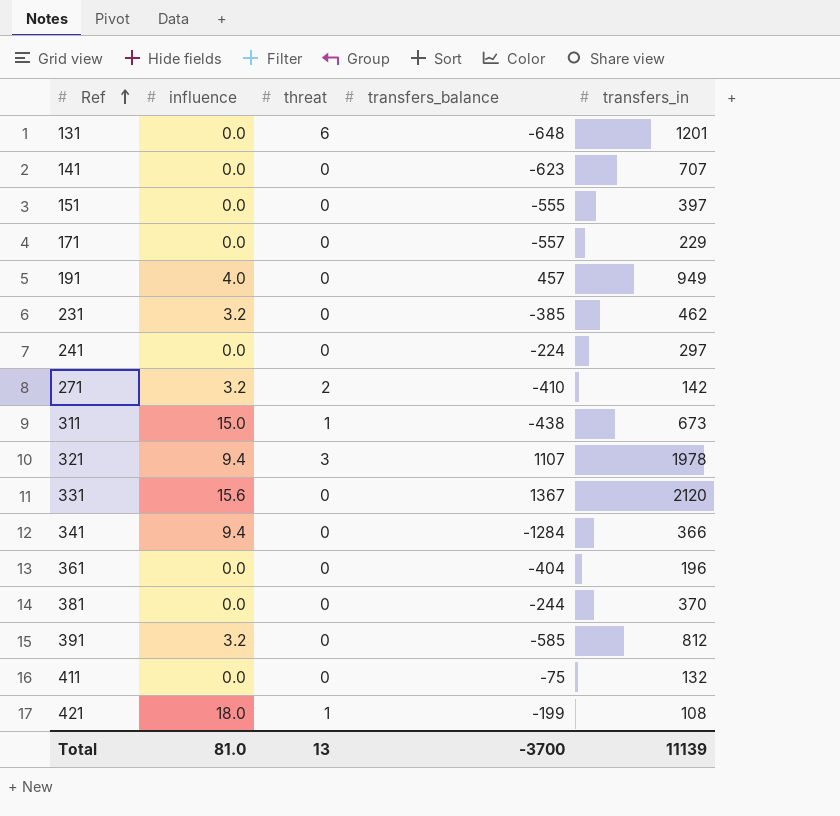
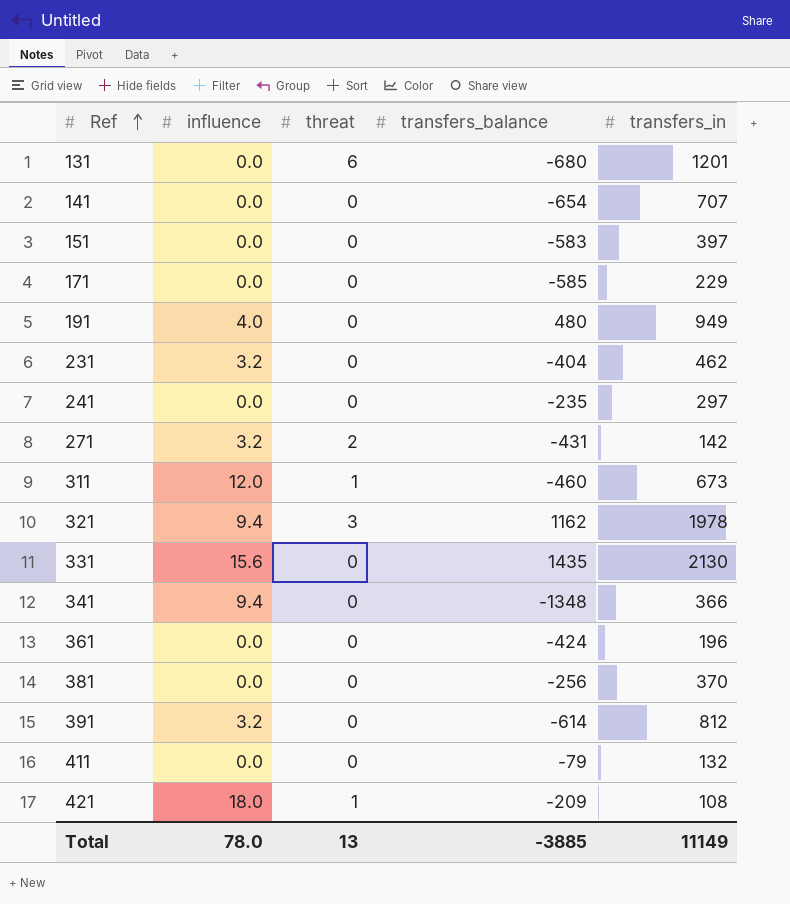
131 | transfers_balance: -648 -> -680
141 | transfers_balance: -623 -> -654
151 | transfers_balance: -555 -> -583
171 | transfers_balance: -557 -> -585
191 | transfers_balance: 457 -> 480
231 | transfers_balance: -385 -> -404
241 | transfers_balance: -224 -> -235
271 | transfers_balance: -410 -> -431
311 | influence: 15.0 -> 12.0
311 | transfers_balance: -438 -> -460
321 | transfers_balance: 1107 -> 1162
331 | transfers_balance: 1367 -> 1435
331 | transfers_in: 2120 -> 2130
341 | transfers_balance: -1284 -> -1348
361 | transfers_balance: -404 -> -424
381 | transfers_balance: -244 -> -256
391 | transfers_balance: -585 -> -614
411 | transfers_balance: -75 -> -79
421 | transfers_balance: -199 -> -209
Total | influence: 81.0 -> 78.0
Total | transfers_balance: -3700 -> -3885
Total | transfers_in: 11139 -> 11149

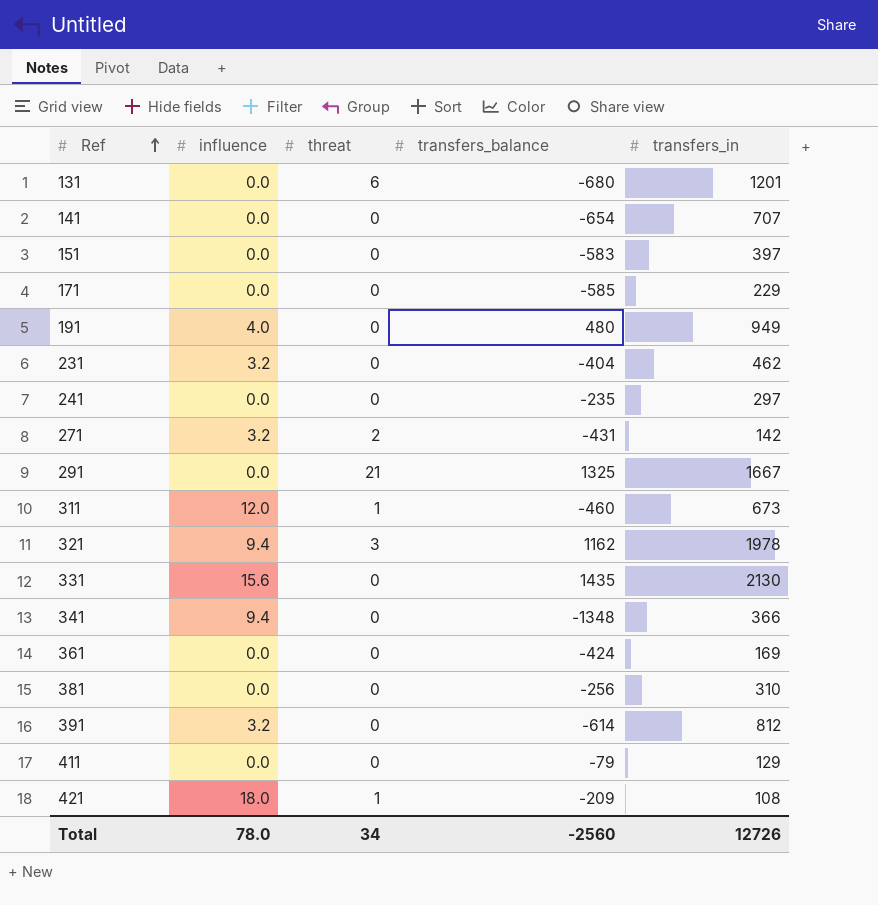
row 291: none -> 0.0 | 21 | 1325 | 1667
361 | transfers_in: 196 -> 169
381 | transfers_in: 370 -> 310
411 | transfers_in: 132 -> 129
Total | threat: 13 -> 34
Total | transfers_balance: -3885 -> -2560
Total | transfers_in: 11149 -> 12726

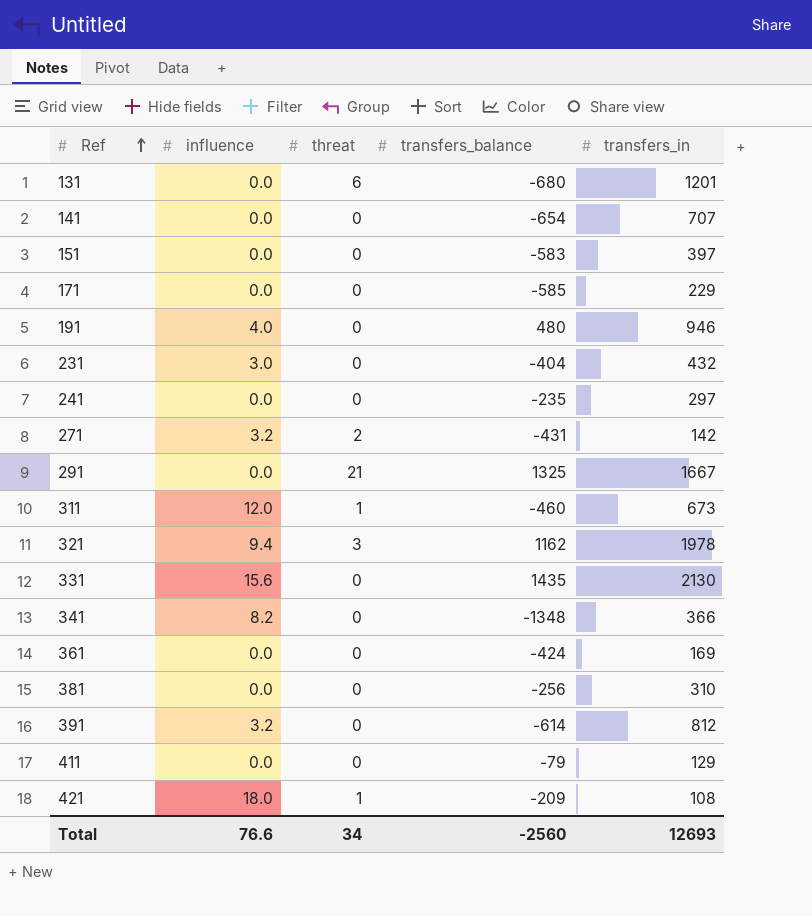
191 | transfers_in: 949 -> 946
231 | influence: 3.2 -> 3.0
231 | transfers_in: 462 -> 432
341 | influence: 9.4 -> 8.2
Total | influence: 78.0 -> 76.6
Total | transfers_in: 12726 -> 12693

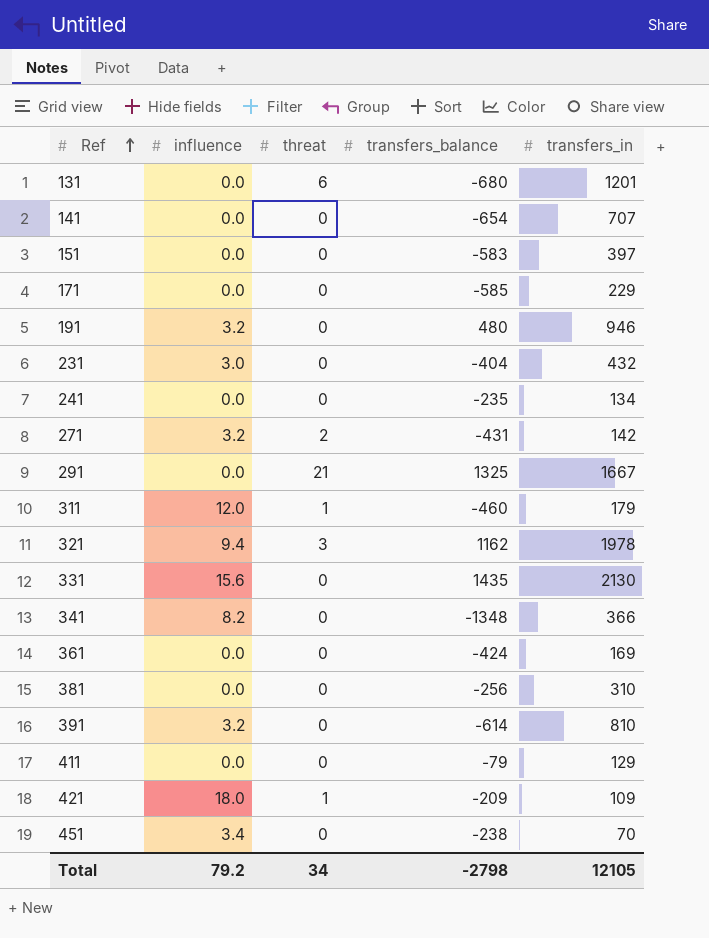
191 | influence: 4.0 -> 3.2
241 | transfers_in: 297 -> 134
311 | transfers_in: 673 -> 179
391 | transfers_in: 812 -> 810
421 | transfers_in: 108 -> 109
row 451: none -> 3.4 | 0 | -238 | 70
Total | influence: 76.6 -> 79.2
Total | transfers_balance: -2560 -> -2798
Total | transfers_in: 12693 -> 12105

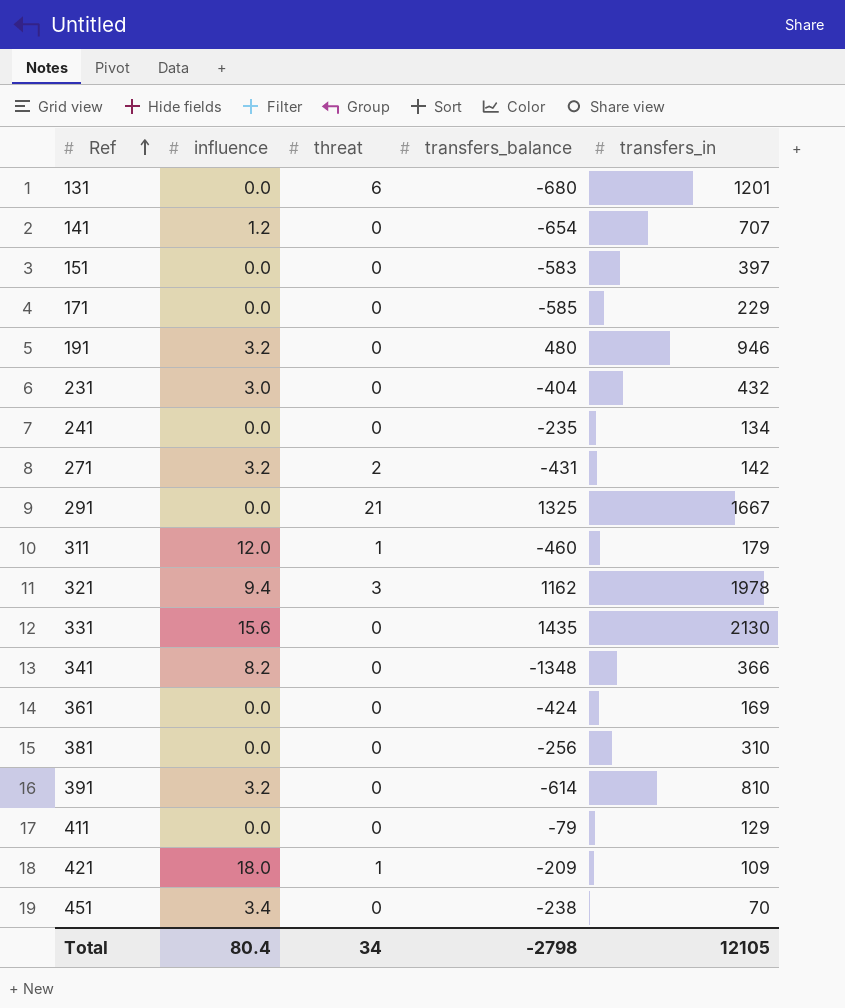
141 | influence: 0.0 -> 1.2
Total | influence: 79.2 -> 80.4

